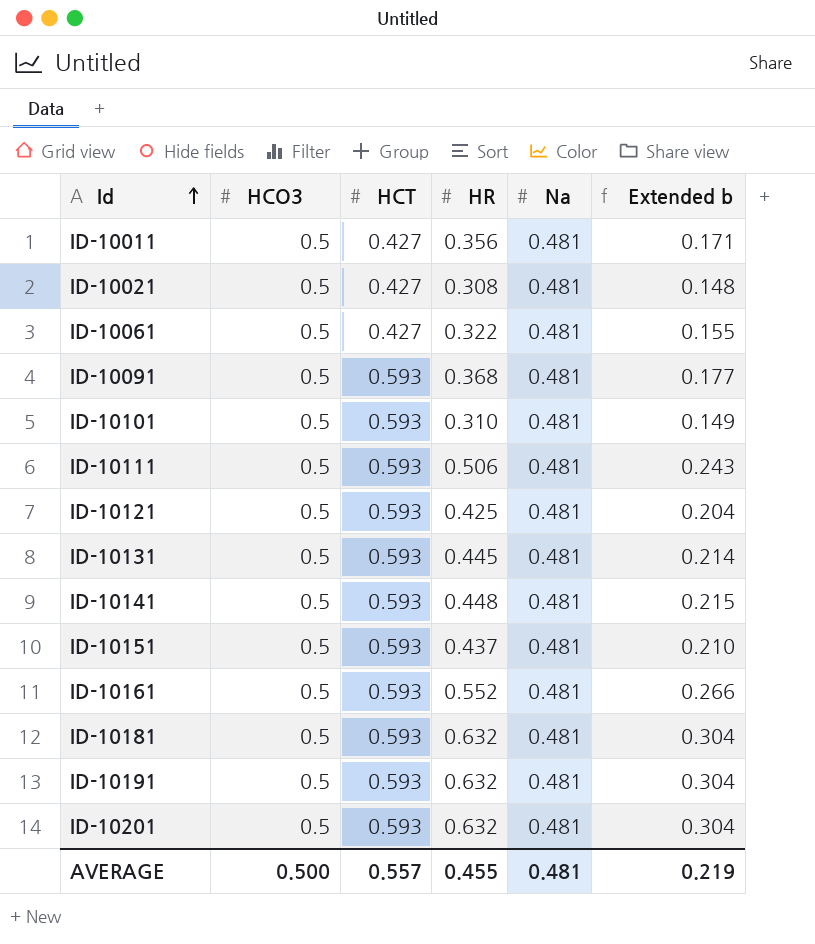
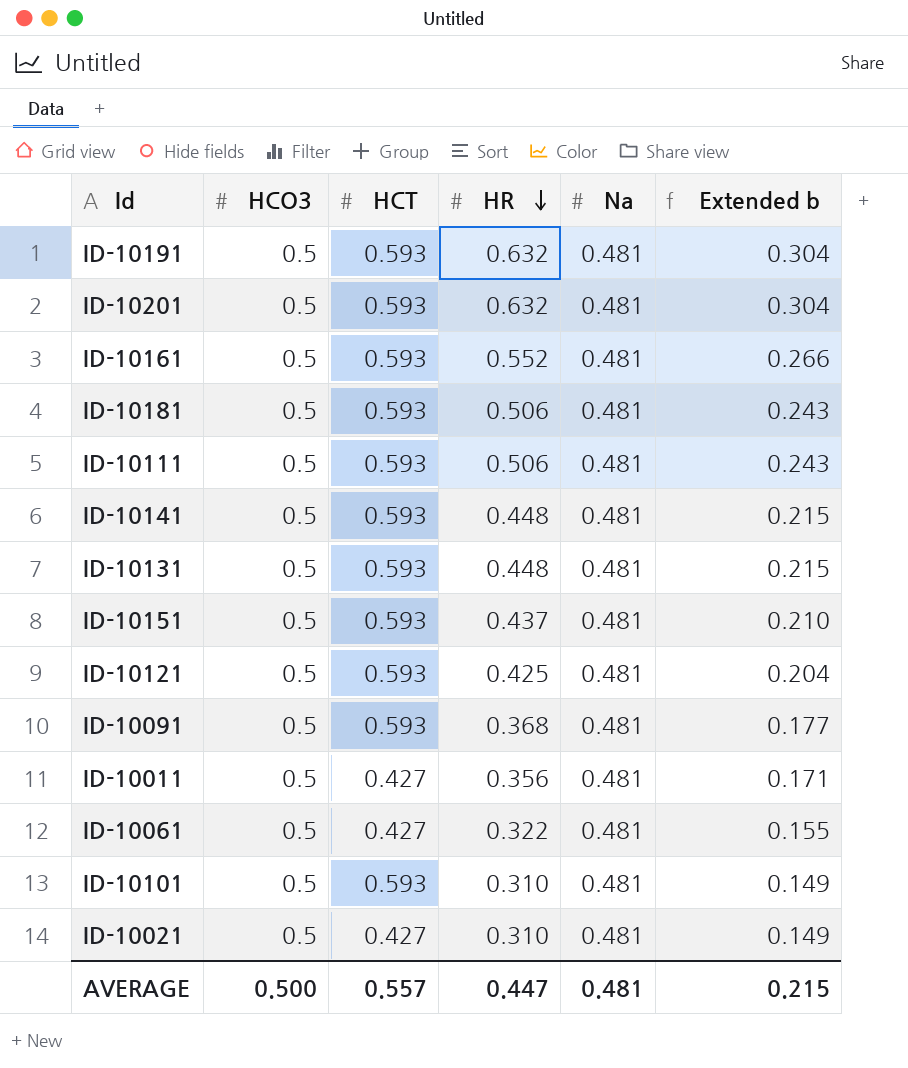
row order: Id ascending -> HR descending
ID-10181 | HR: 0.632 -> 0.506
ID-10181 | Extended b: 0.304 -> 0.243
ID-10131 | HR: 0.445 -> 0.448
ID-10131 | Extended b: 0.214 -> 0.215
ID-10021 | HR: 0.308 -> 0.310
ID-10021 | Extended b: 0.148 -> 0.149
AVERAGE | HR: 0.455 -> 0.447
AVERAGE | Extended b: 0.219 -> 0.215

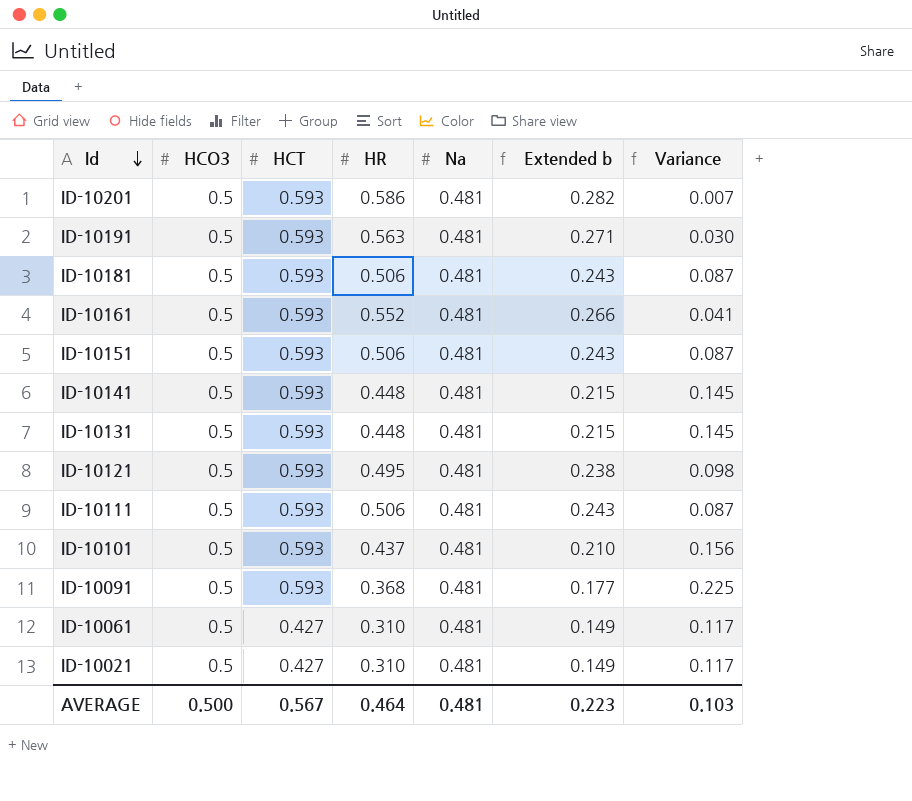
row order: HR descending -> Id descending
column Variance | formula: none -> [HCT] - [HR]
row ID-10011: 0.5 | 0.427 | 0.356 | 0.481 | 0.171 -> none
ID-10201 | HR: 0.632 -> 0.586
ID-10201 | Extended b: 0.304 -> 0.282
ID-10191 | HR: 0.632 -> 0.563
ID-10191 | Extended b: 0.304 -> 0.271
ID-10151 | HR: 0.437 -> 0.506
ID-10151 | Extended b: 0.210 -> 0.243
ID-10121 | HR: 0.425 -> 0.495
ID-10121 | Extended b: 0.204 -> 0.238
ID-10101 | HR: 0.310 -> 0.437
ID-10101 | Extended b: 0.149 -> 0.210
ID-10061 | HR: 0.322 -> 0.310
ID-10061 | Extended b: 0.155 -> 0.149
AVERAGE | HCT: 0.557 -> 0.567
AVERAGE | HR: 0.447 -> 0.464
AVERAGE | Extended b: 0.215 -> 0.223

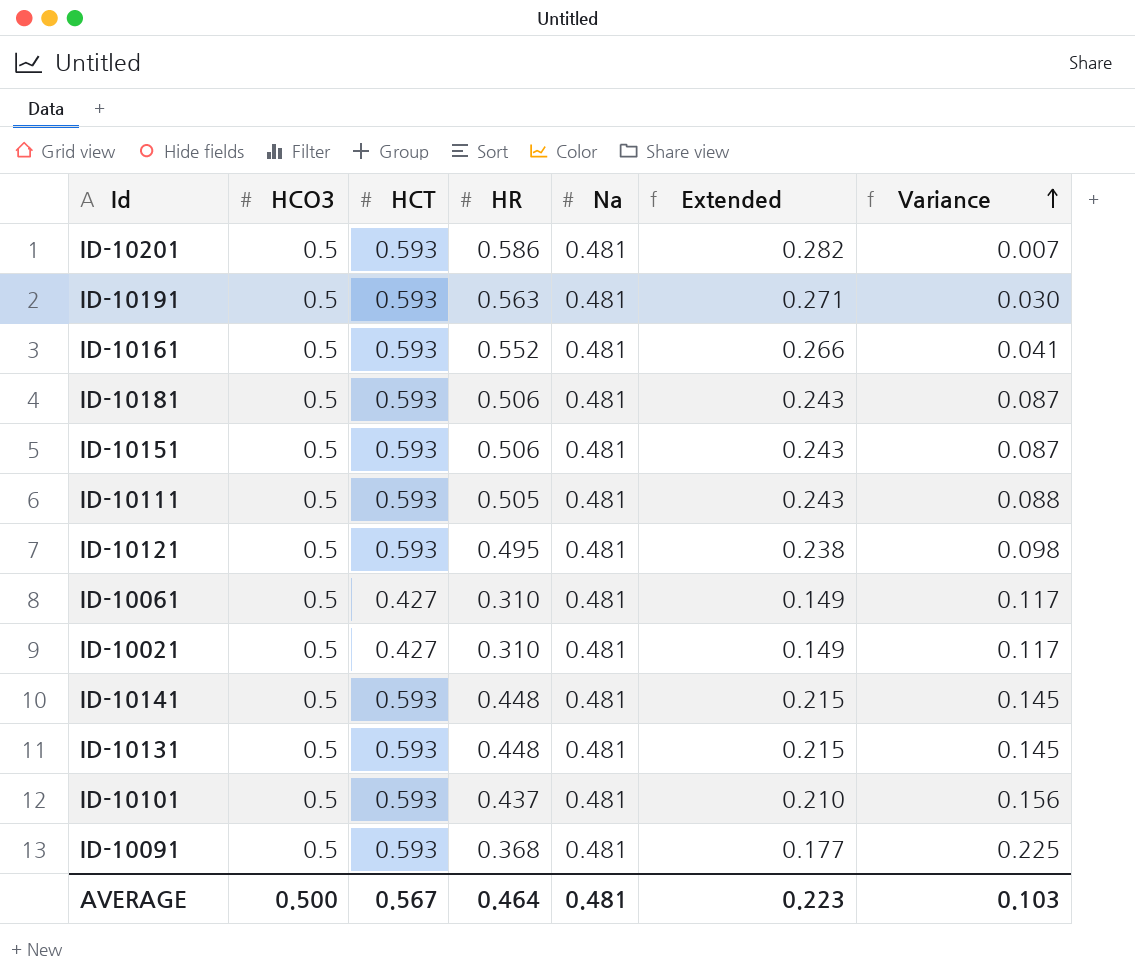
row order: Id descending -> Variance ascending
column name: Extended b -> Extended
ID-10111 | HR: 0.506 -> 0.505
ID-10111 | Variance: 0.087 -> 0.088

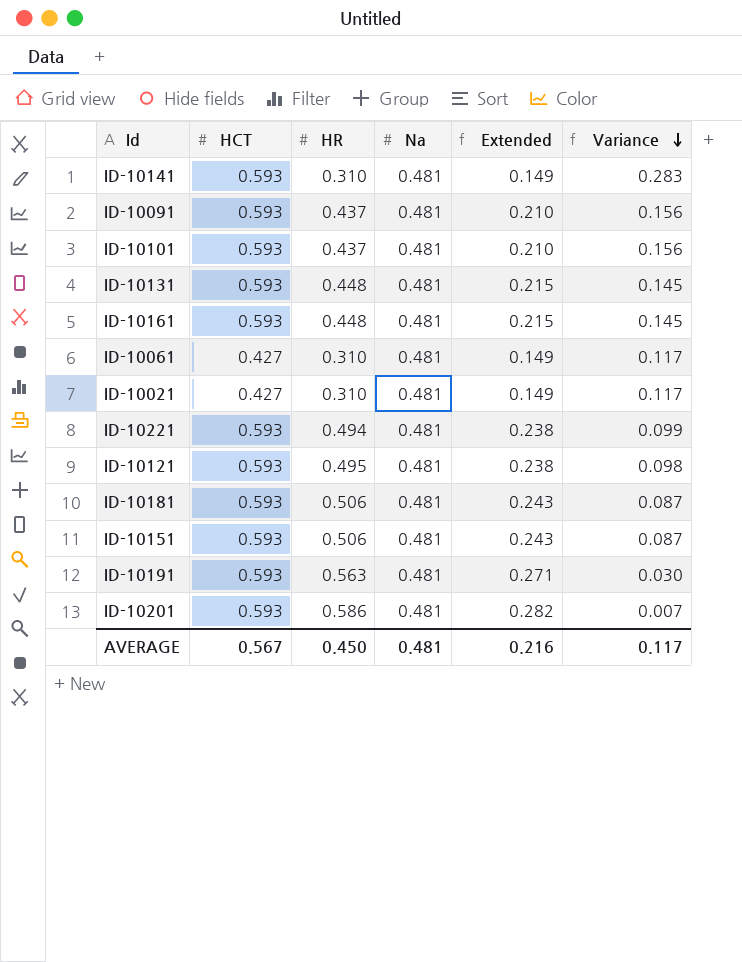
row order: Variance ascending -> Variance descending
column HCO3 | position: 2 -> none
row ID-10111: 0.5 | 0.593 | 0.505 | 0.481 | 0.243 | 0.088 -> none
ID-10141 | HR: 0.448 -> 0.310
ID-10141 | Extended: 0.215 -> 0.149
ID-10141 | Variance: 0.145 -> 0.283
ID-10091 | HR: 0.368 -> 0.437
ID-10091 | Extended: 0.177 -> 0.210
ID-10091 | Variance: 0.225 -> 0.156
ID-10161 | HR: 0.552 -> 0.448
ID-10161 | Extended: 0.266 -> 0.215
ID-10161 | Variance: 0.041 -> 0.145
row ID-10221: none -> 0.593 | 0.494 | 0.481 | 0.238 | 0.099
AVERAGE | HR: 0.464 -> 0.450
AVERAGE | Extended: 0.223 -> 0.216
AVERAGE | Variance: 0.103 -> 0.117

